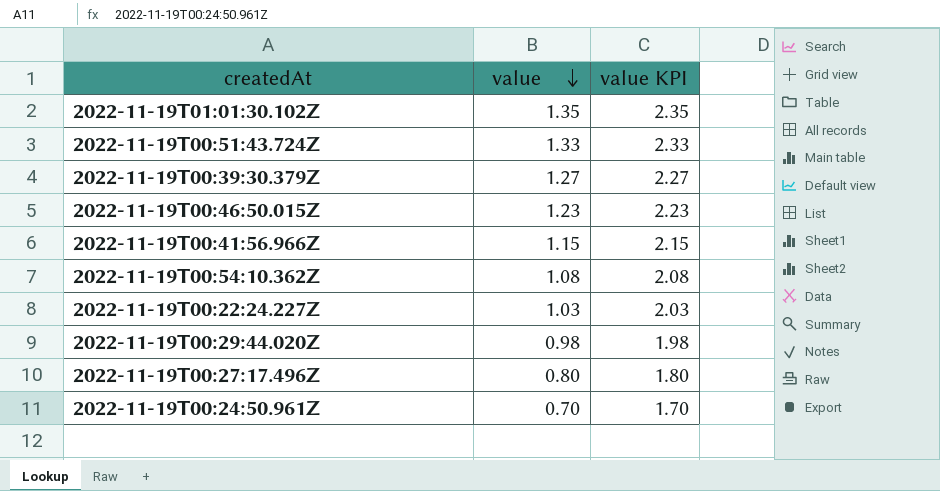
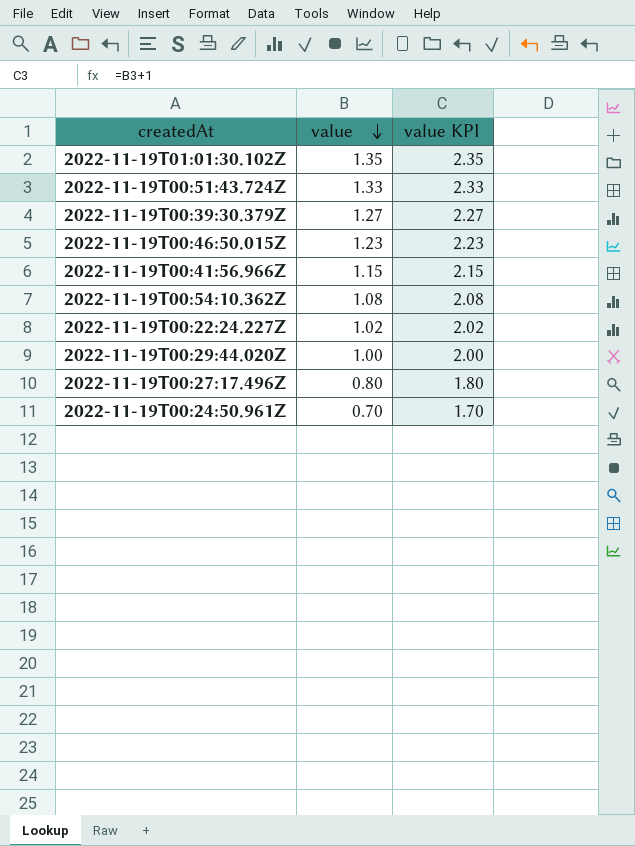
2022-11-19T00:22:24.227Z | value: 1.03 -> 1.02
2022-11-19T00:22:24.227Z | value KPI: 2.03 -> 2.02
2022-11-19T00:29:44.020Z | value: 0.98 -> 1.00
2022-11-19T00:29:44.020Z | value KPI: 1.98 -> 2.00

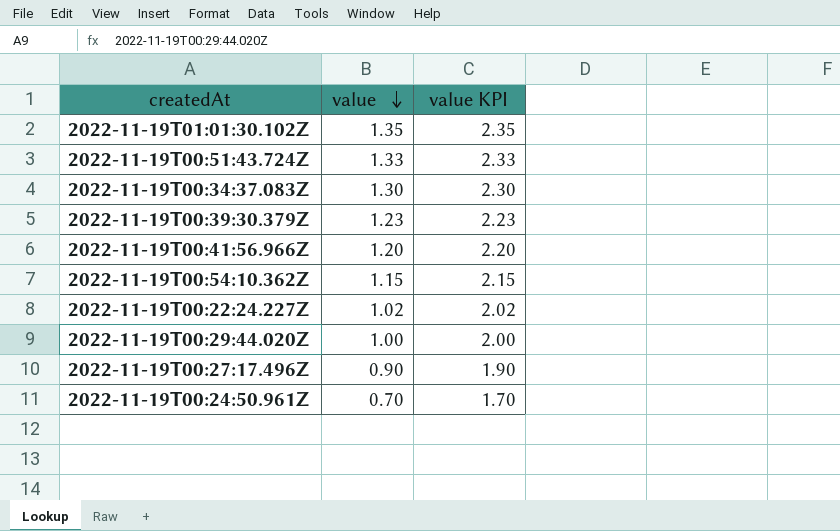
row 2022-11-19T00:46:50.015Z: 1.23 | 2.23 -> none
row 2022-11-19T00:34:37.083Z: none -> 1.30 | 2.30
2022-11-19T00:39:30.379Z | value: 1.27 -> 1.23
2022-11-19T00:39:30.379Z | value KPI: 2.27 -> 2.23
2022-11-19T00:41:56.966Z | value: 1.15 -> 1.20
2022-11-19T00:41:56.966Z | value KPI: 2.15 -> 2.20
2022-11-19T00:54:10.362Z | value: 1.08 -> 1.15
2022-11-19T00:54:10.362Z | value KPI: 2.08 -> 2.15
2022-11-19T00:27:17.496Z | value: 0.80 -> 0.90
2022-11-19T00:27:17.496Z | value KPI: 1.80 -> 1.90

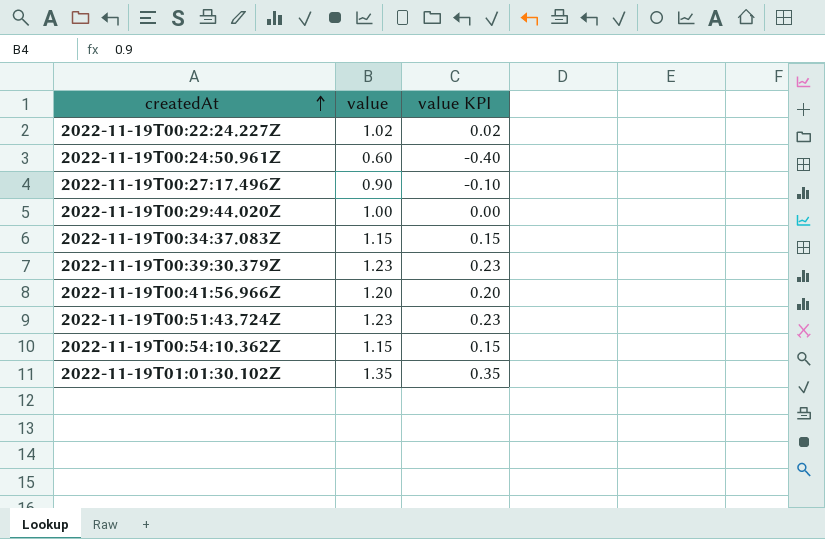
row order: value descending -> createdAt ascending
column value KPI | formula: [value] + 1 -> [value] - 1
2022-11-19T00:24:50.961Z | value: 0.70 -> 0.60
2022-11-19T00:34:37.083Z | value: 1.30 -> 1.15
2022-11-19T00:51:43.724Z | value: 1.33 -> 1.23

